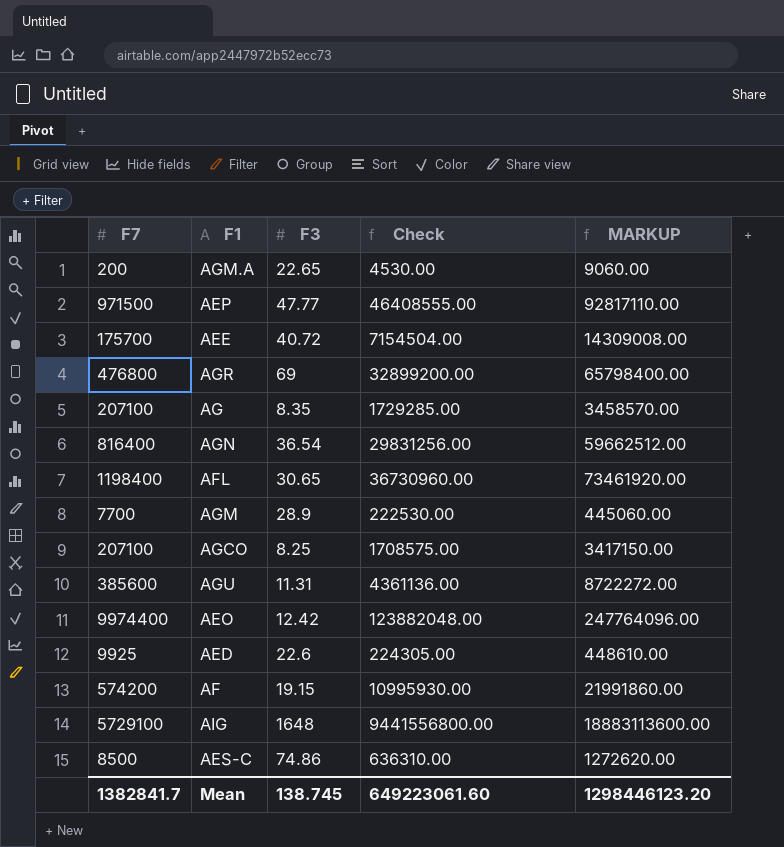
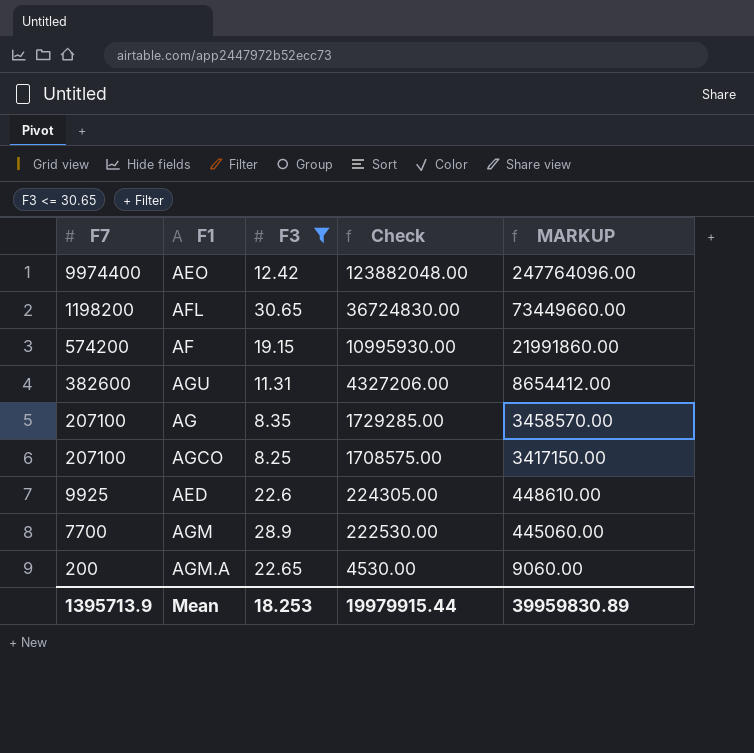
filter: none -> F3 <= 30.65
row order: none -> F7 descending
AFL | F7: 1198400 -> 1198200
AFL | Check: 36730960.00 -> 36724830.00
AFL | MARKUP: 73461920.00 -> 73449660.00
AGU | F7: 385600 -> 382600
AGU | Check: 4361136.00 -> 4327206.00
AGU | MARKUP: 8722272.00 -> 8654412.00
Mean | F7: 1382841.7 -> 1395713.9
Mean | F3: 138.745 -> 18.253
Mean | Check: 649223061.60 -> 19979915.44
Mean | MARKUP: 1298446123.20 -> 39959830.89

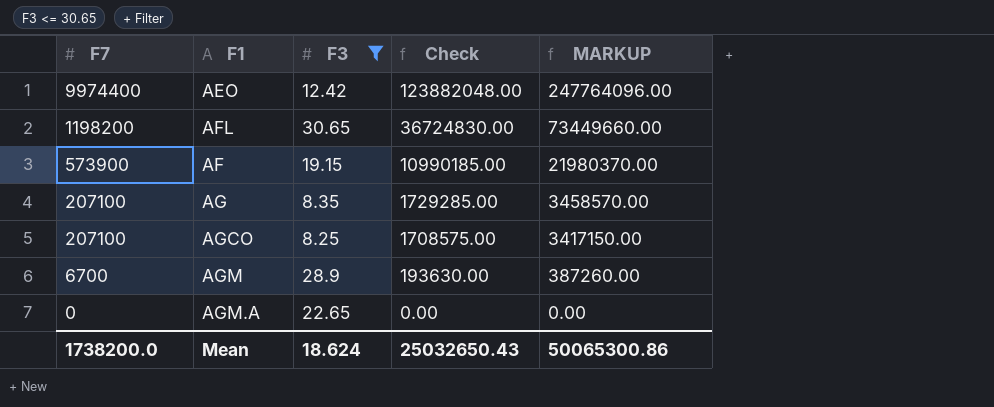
row AGU: 382600 | 11.31 | 4327206.00 | 8654412.00 -> none
row AED: 9925 | 22.6 | 224305.00 | 448610.00 -> none
AF | F7: 574200 -> 573900
AF | Check: 10995930.00 -> 10990185.00
AF | MARKUP: 21991860.00 -> 21980370.00
AGM | F7: 7700 -> 6700
AGM | Check: 222530.00 -> 193630.00
AGM | MARKUP: 445060.00 -> 387260.00
AGM.A | F7: 200 -> 0
AGM.A | Check: 4530.00 -> 0.00
AGM.A | MARKUP: 9060.00 -> 0.00
Mean | F7: 1395713.9 -> 1738200.0
Mean | F3: 18.253 -> 18.624
Mean | Check: 19979915.44 -> 25032650.43
Mean | MARKUP: 39959830.89 -> 50065300.86

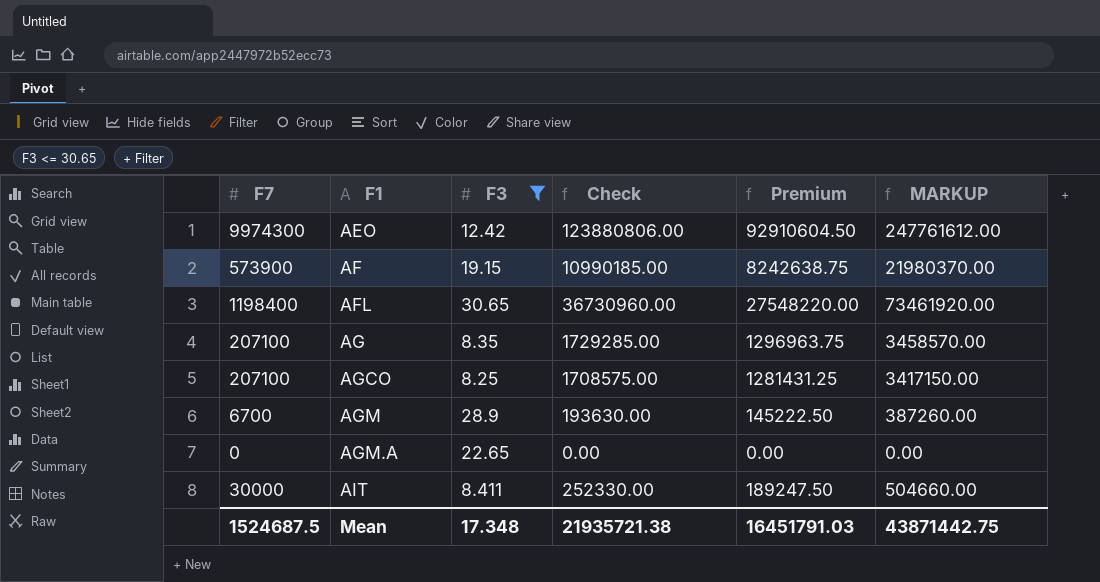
row order: F7 descending -> F1 ascending
column Premium | formula: none -> [Check] * 0.75
AEO | F7: 9974400 -> 9974300
AEO | Check: 123882048.00 -> 123880806.00
AEO | MARKUP: 247764096.00 -> 247761612.00
AFL | F7: 1198200 -> 1198400
AFL | Check: 36724830.00 -> 36730960.00
AFL | MARKUP: 73449660.00 -> 73461920.00
row AIT: none -> 30000 | 8.411 | 252330.00 | 189247.50 | 504660.00
Mean | F7: 1738200.0 -> 1524687.5
Mean | F3: 18.624 -> 17.348
Mean | Check: 25032650.43 -> 21935721.38
Mean | MARKUP: 50065300.86 -> 43871442.75

